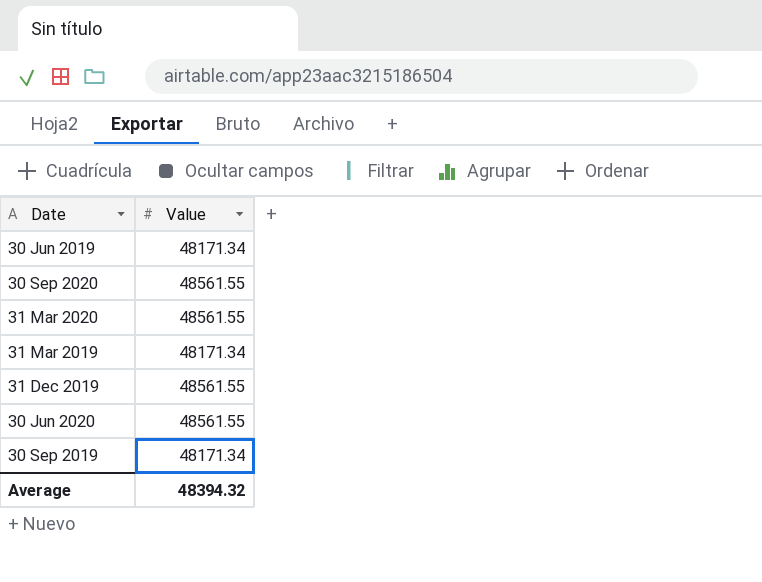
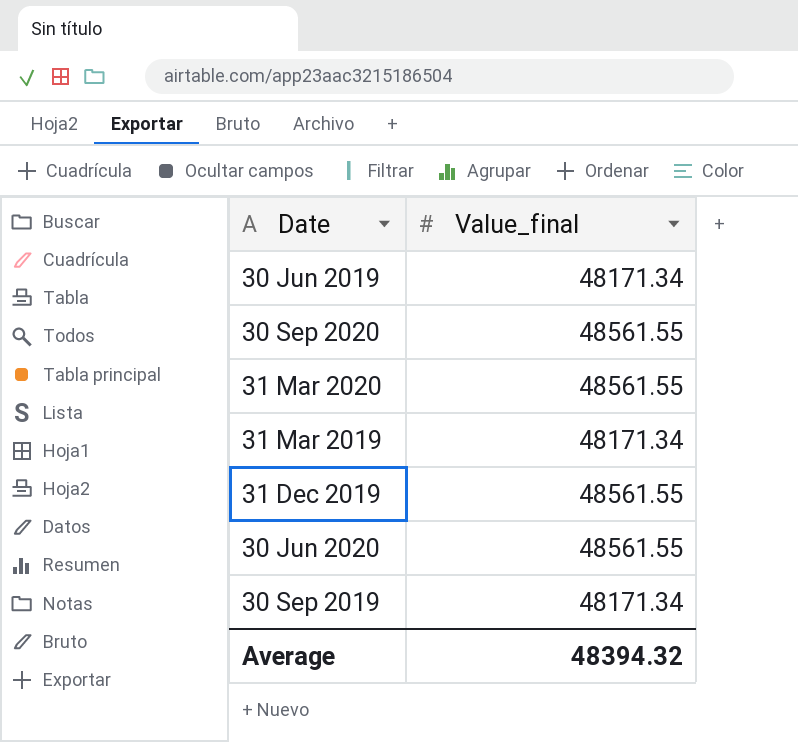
column name: Value -> Value_final

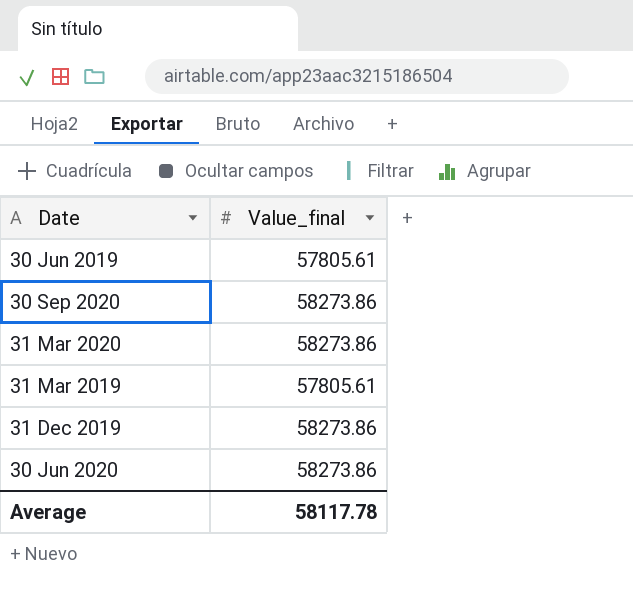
row 30 Sep 2019: 48171.34 -> none
30 Jun 2019 | Value_final: 48171.34 -> 57805.61
30 Sep 2020 | Value_final: 48561.55 -> 58273.86
31 Mar 2020 | Value_final: 48561.55 -> 58273.86
31 Mar 2019 | Value_final: 48171.34 -> 57805.61
31 Dec 2019 | Value_final: 48561.55 -> 58273.86
30 Jun 2020 | Value_final: 48561.55 -> 58273.86
Average | Value_final: 48394.32 -> 58117.78

